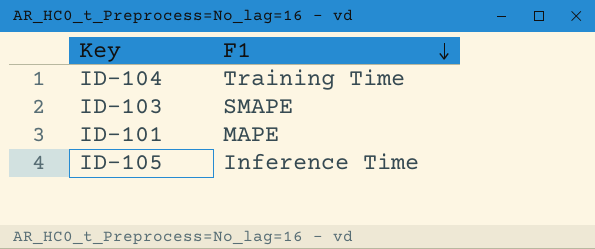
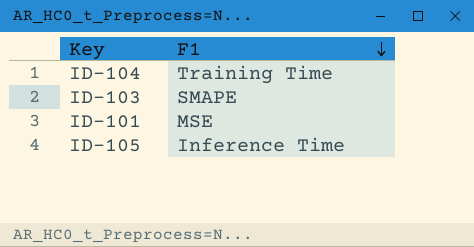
ID-101 | F1: MAPE -> MSE

